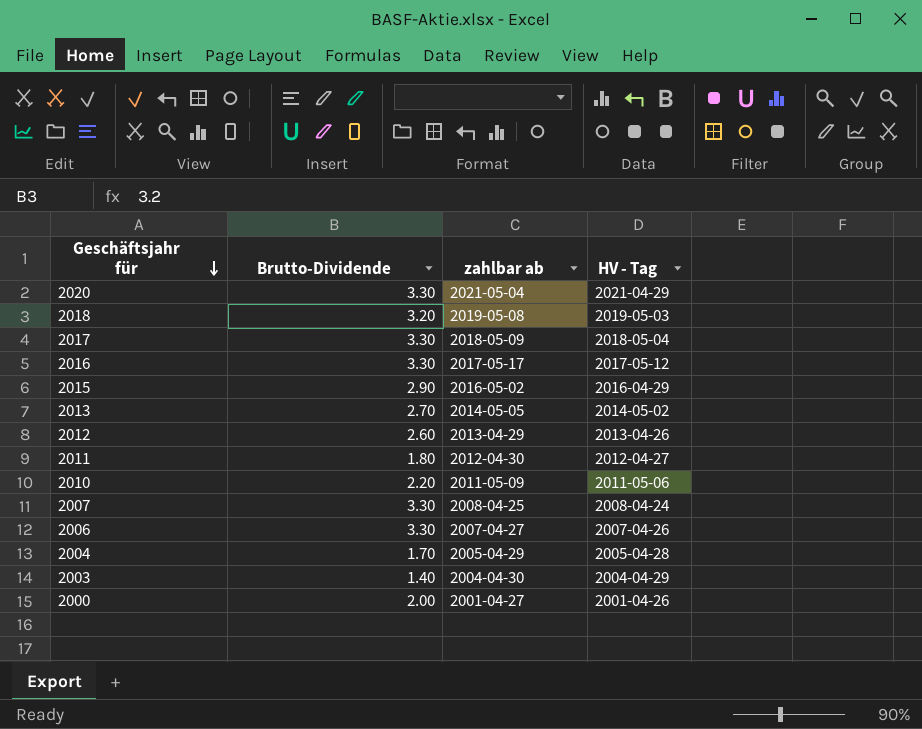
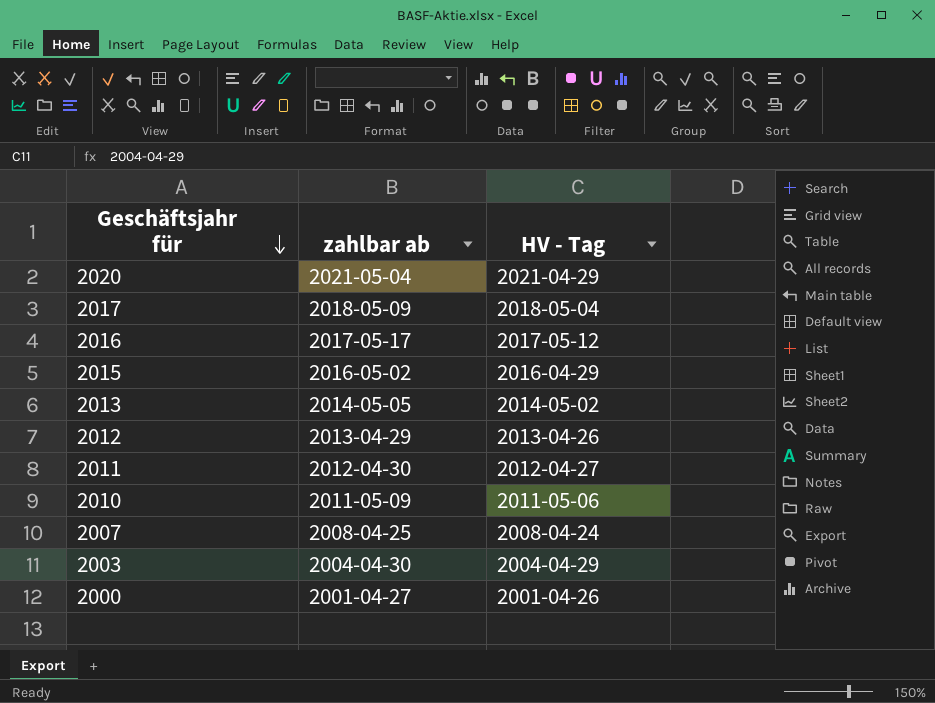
column Brutto-Dividende | position: 2 -> none
row 2018: 3.20 | 2019-05-08 | 2019-05-03 -> none
row 2006: 3.30 | 2007-04-27 | 2007-04-26 -> none
row 2004: 1.70 | 2005-04-29 | 2005-04-28 -> none

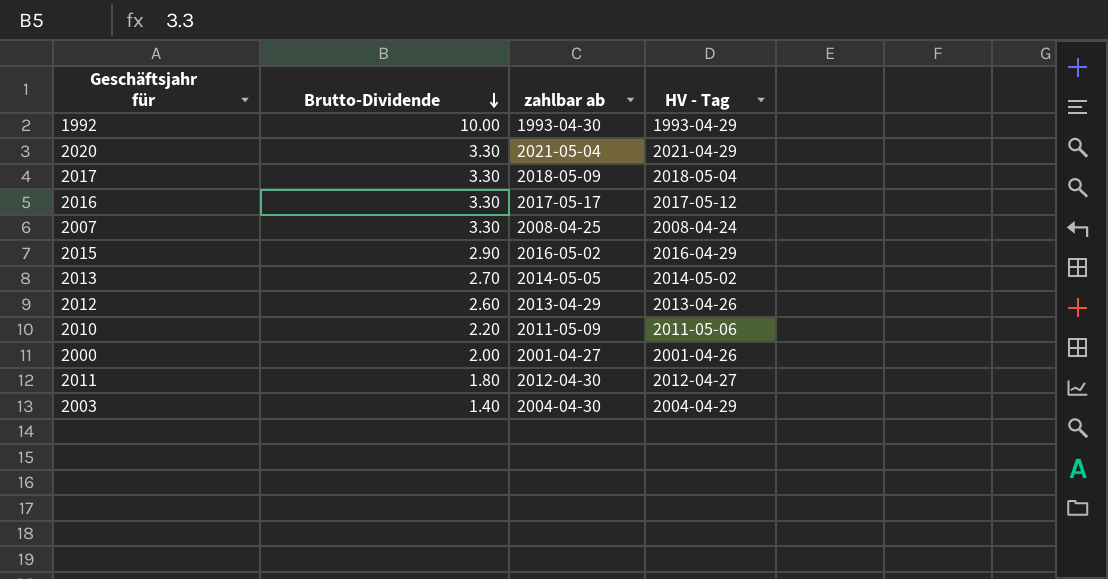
row order: Geschäftsjahr für descending -> Brutto-Dividende descending
column Brutto-Dividende | position: none -> 2
row 1992: none -> 10.00 | 1993-04-30 | 1993-04-29

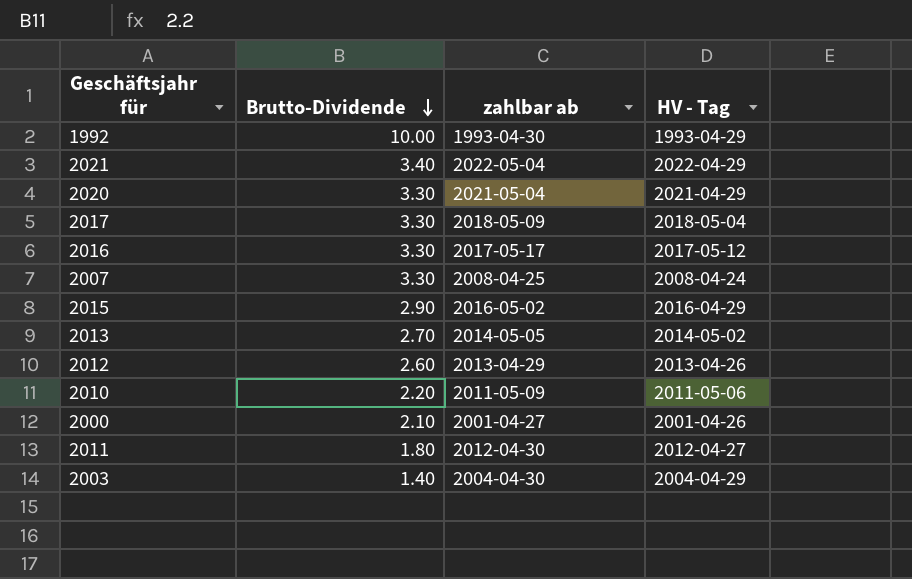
row 2021: none -> 3.40 | 2022-05-04 | 2022-04-29
2000 | Brutto-Dividende: 2.00 -> 2.10

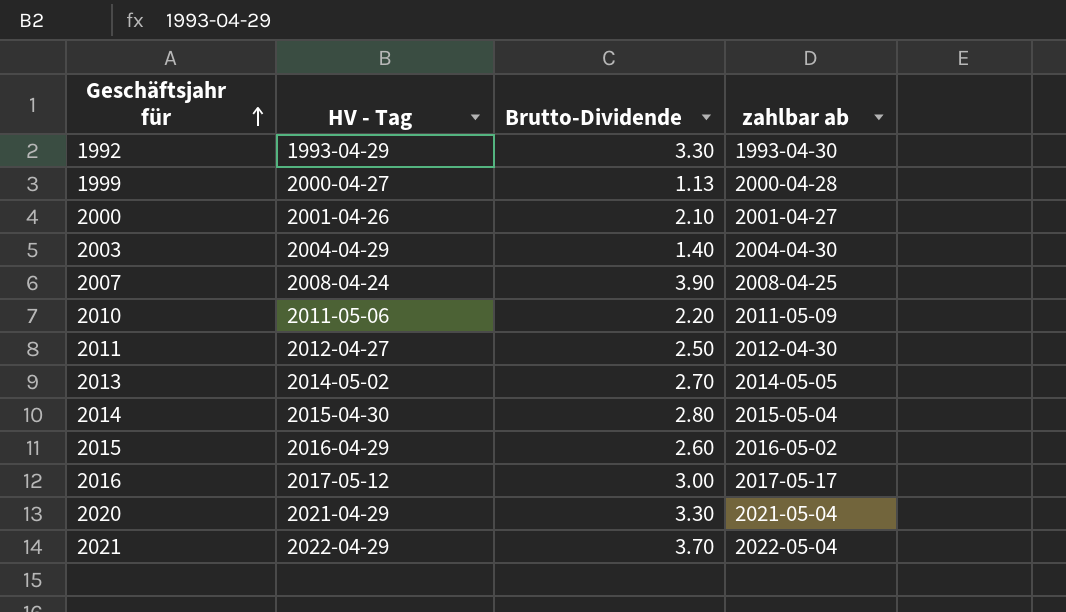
row order: Brutto-Dividende descending -> Geschäftsjahr für ascending
column HV - Tag | position: 4 -> 2
row 2017: 3.30 | 2018-05-09 | 2018-05-04 -> none
row 2012: 2.60 | 2013-04-29 | 2013-04-26 -> none
1992 | Brutto-Dividende: 10.00 -> 3.30
row 1999: none -> 2000-04-27 | 1.13 | 2000-04-28
2007 | Brutto-Dividende: 3.30 -> 3.90
2011 | Brutto-Dividende: 1.80 -> 2.50
row 2014: none -> 2015-04-30 | 2.80 | 2015-05-04
2015 | Brutto-Dividende: 2.90 -> 2.60
2016 | Brutto-Dividende: 3.30 -> 3.00
2021 | Brutto-Dividende: 3.40 -> 3.70

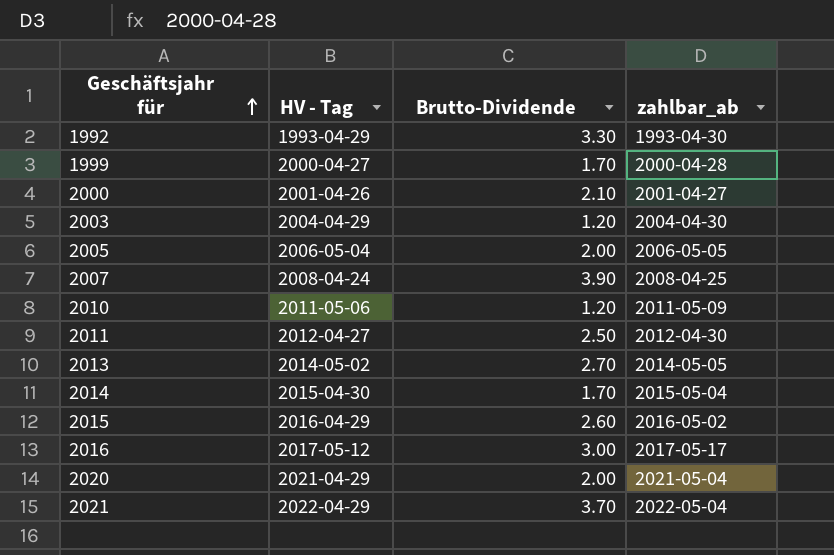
column name: zahlbar ab -> zahlbar_ab
1999 | Brutto-Dividende: 1.13 -> 1.70
2003 | Brutto-Dividende: 1.40 -> 1.20
row 2005: none -> 2006-05-04 | 2.00 | 2006-05-05
2010 | Brutto-Dividende: 2.20 -> 1.20
2014 | Brutto-Dividende: 2.80 -> 1.70
2020 | Brutto-Dividende: 3.30 -> 2.00

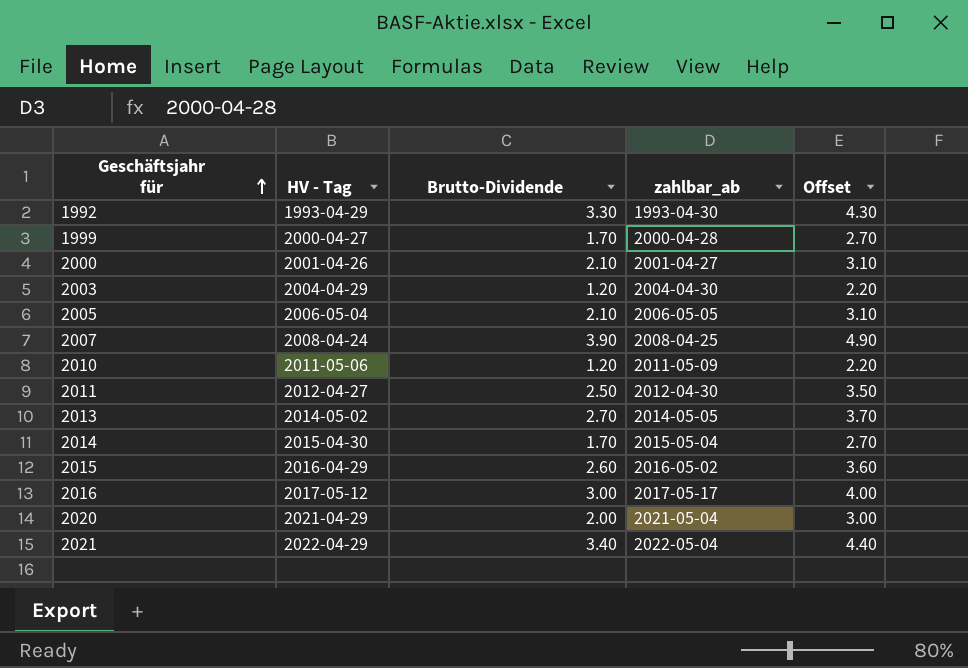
column Offset | formula: none -> [Brutto-Dividende] + 1
2005 | Brutto-Dividende: 2.00 -> 2.10
2021 | Brutto-Dividende: 3.70 -> 3.40

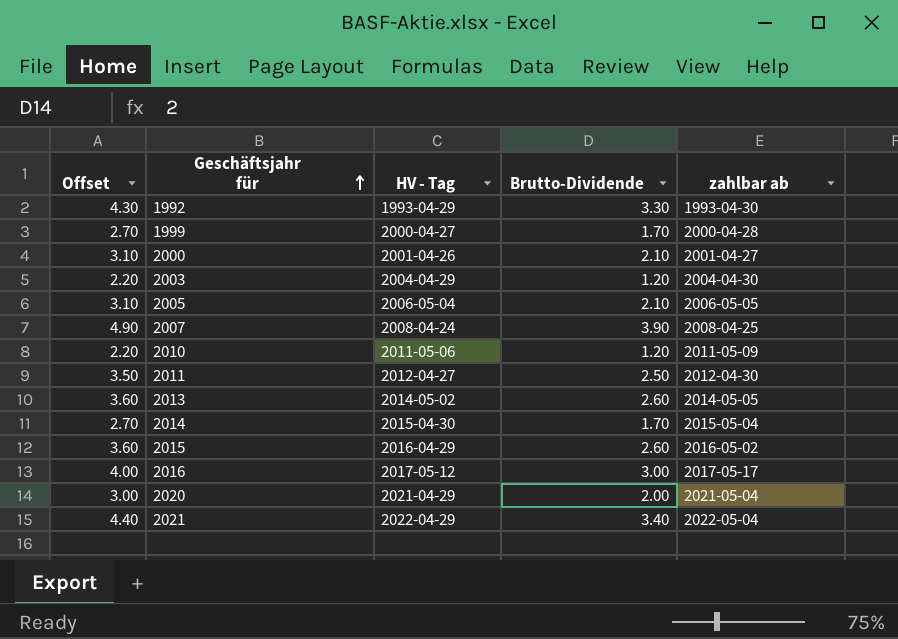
column Offset | position: 5 -> 1
column name: zahlbar_ab -> zahlbar ab
2013 | Offset: 3.70 -> 3.60
2013 | Brutto-Dividende: 2.70 -> 2.60

